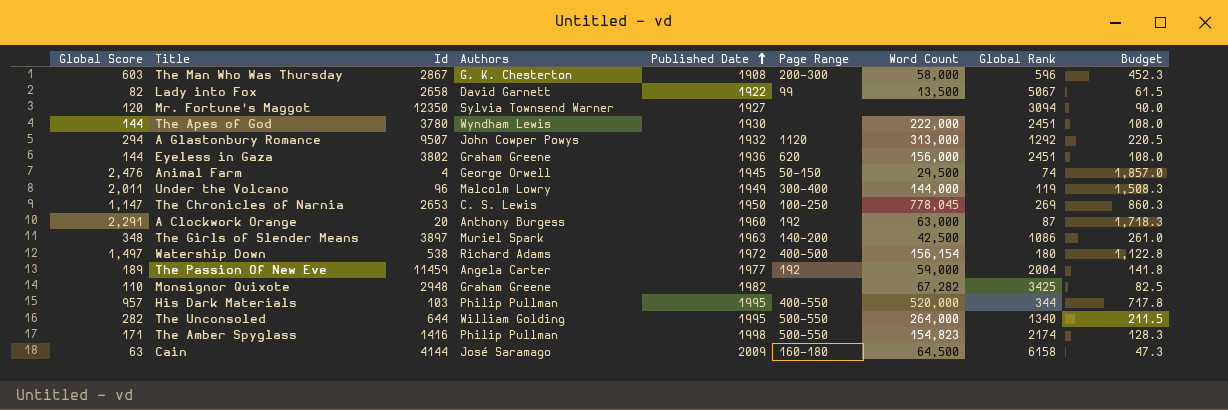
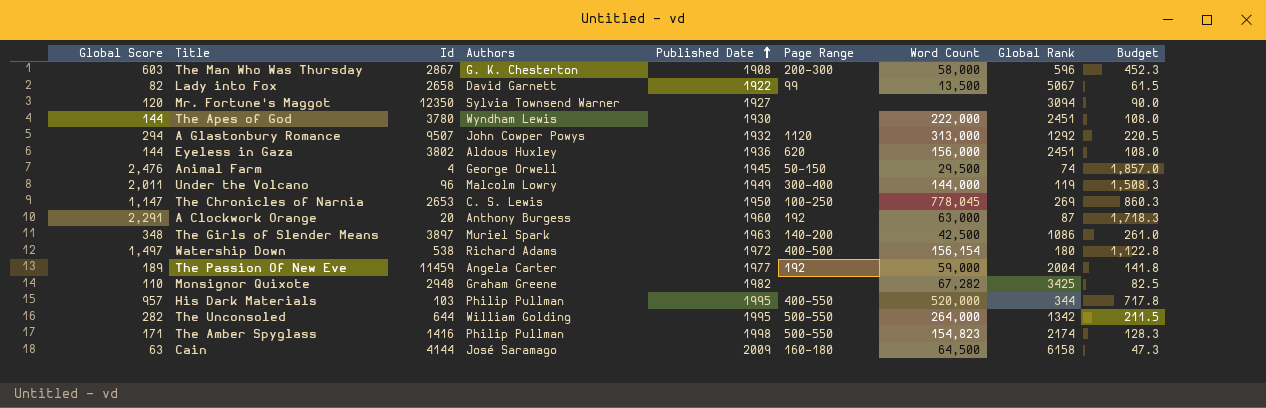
Eyeless in Gaza | Authors: Graham Greene -> Aldous Huxley
The Unconsoled | Global Rank: 1340 -> 1342

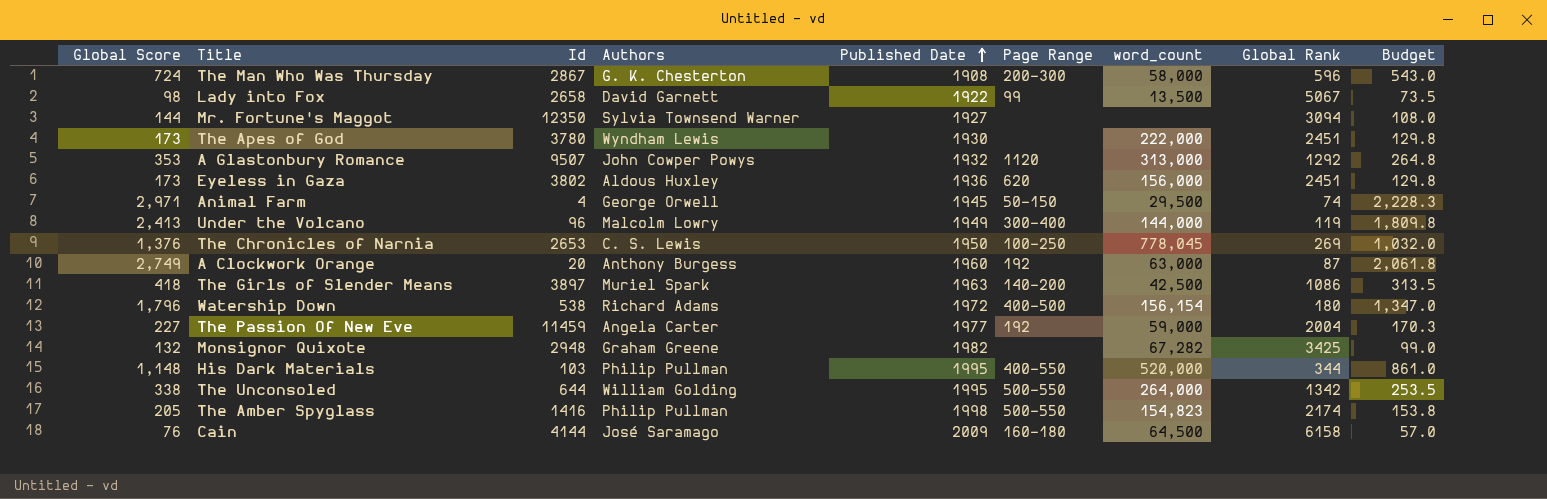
column name: Word Count -> word_count
The Man Who Was Thursday | Global Score: 603 -> 724
The Man Who Was Thursday | Budget: 452.3 -> 543.0
Lady into Fox | Global Score: 82 -> 98
Lady into Fox | Budget: 61.5 -> 73.5
Mr. Fortune's Maggot | Global Score: 120 -> 144
Mr. Fortune's Maggot | Budget: 90.0 -> 108.0
The Apes of God | Global Score: 144 -> 173
The Apes of God | Budget: 108.0 -> 129.8
A Glastonbury Romance | Global Score: 294 -> 353
A Glastonbury Romance | Budget: 220.5 -> 264.8
Eyeless in Gaza | Global Score: 144 -> 173
Eyeless in Gaza | Budget: 108.0 -> 129.8
Animal Farm | Global Score: 2,476 -> 2,971
Animal Farm | Budget: 1,857.0 -> 2,228.3
Under the Volcano | Global Score: 2,011 -> 2,413
Under the Volcano | Budget: 1,508.3 -> 1,809.8
The Chronicles of Narnia | Global Score: 1,147 -> 1,376
The Chronicles of Narnia | Budget: 860.3 -> 1,032.0
A Clockwork Orange | Global Score: 2,291 -> 2,749
A Clockwork Orange | Budget: 1,718.3 -> 2,061.8
The Girls of Slender Means | Global Score: 348 -> 418
The Girls of Slender Means | Budget: 261.0 -> 313.5
Watership Down | Global Score: 1,497 -> 1,796
Watership Down | Budget: 1,122.8 -> 1,347.0
The Passion Of New Eve | Global Score: 189 -> 227
The Passion Of New Eve | Budget: 141.8 -> 170.3
Monsignor Quixote | Global Score: 110 -> 132
Monsignor Quixote | Budget: 82.5 -> 99.0
His Dark Materials | Global Score: 957 -> 1,148
His Dark Materials | Budget: 717.8 -> 861.0
The Unconsoled | Global Score: 282 -> 338
The Unconsoled | Budget: 211.5 -> 253.5
The Amber Spyglass | Global Score: 171 -> 205
The Amber Spyglass | Budget: 128.3 -> 153.8
Cain | Global Score: 63 -> 76
Cain | Budget: 47.3 -> 57.0

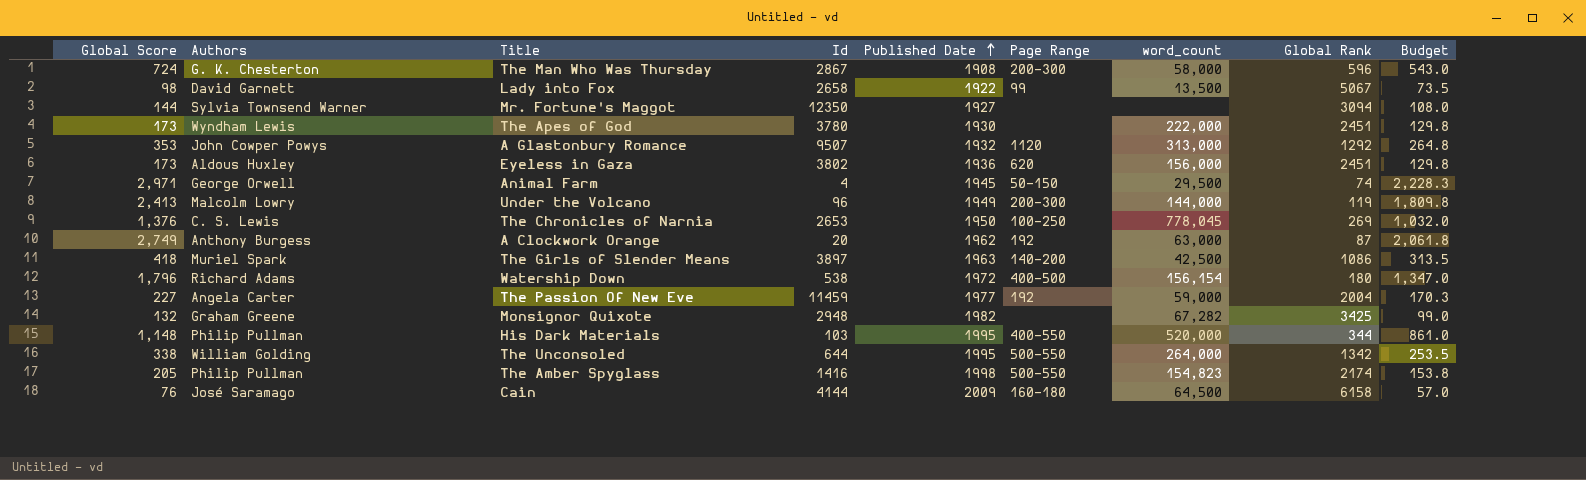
column Authors | position: 4 -> 2
Under the Volcano | Page Range: 300-400 -> 200-300
A Clockwork Orange | Published Date: 1960 -> 1962

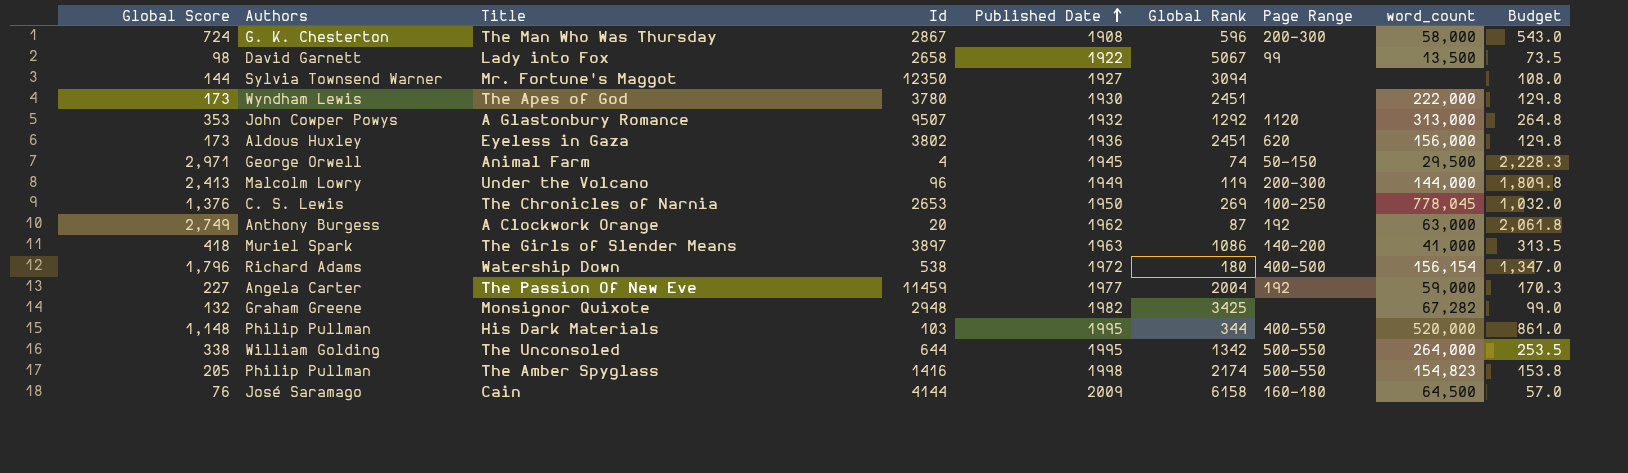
column Global Rank | position: 8 -> 6
The Girls of Slender Means | word_count: 42,500 -> 41,000

